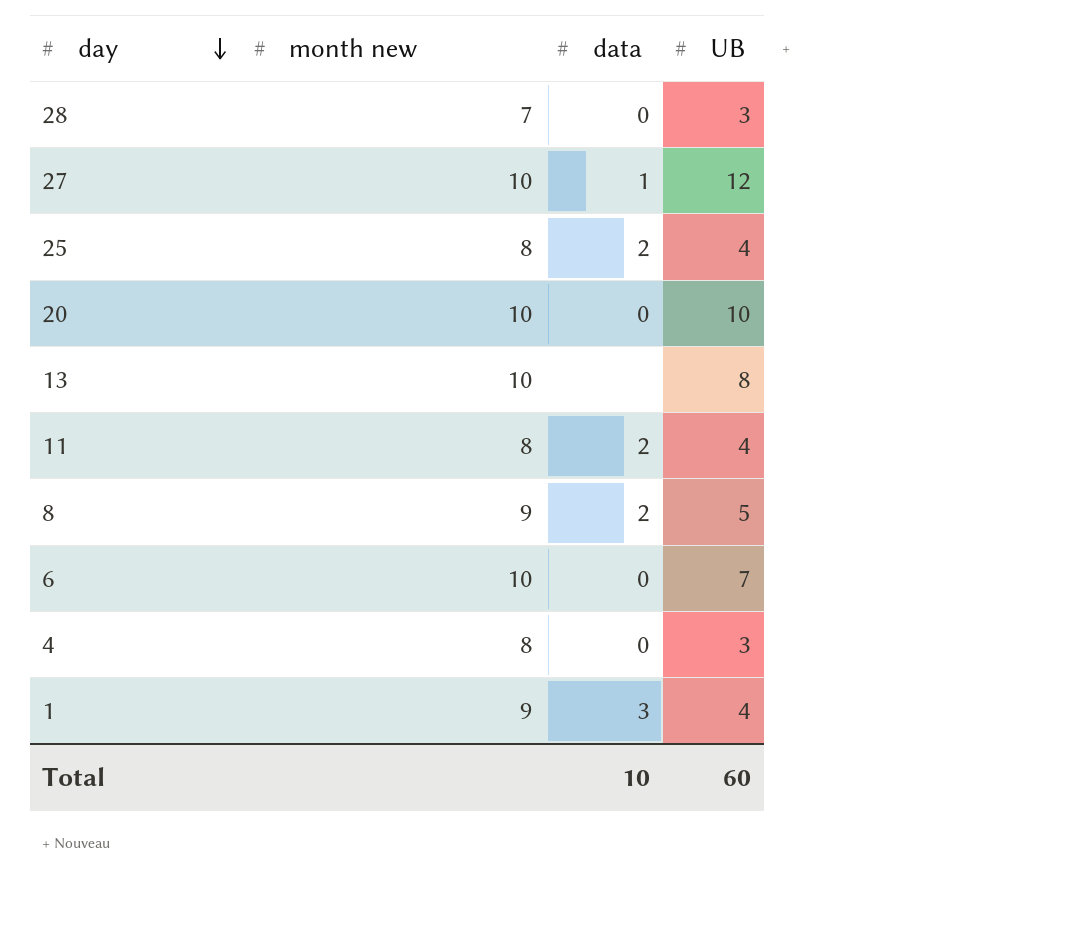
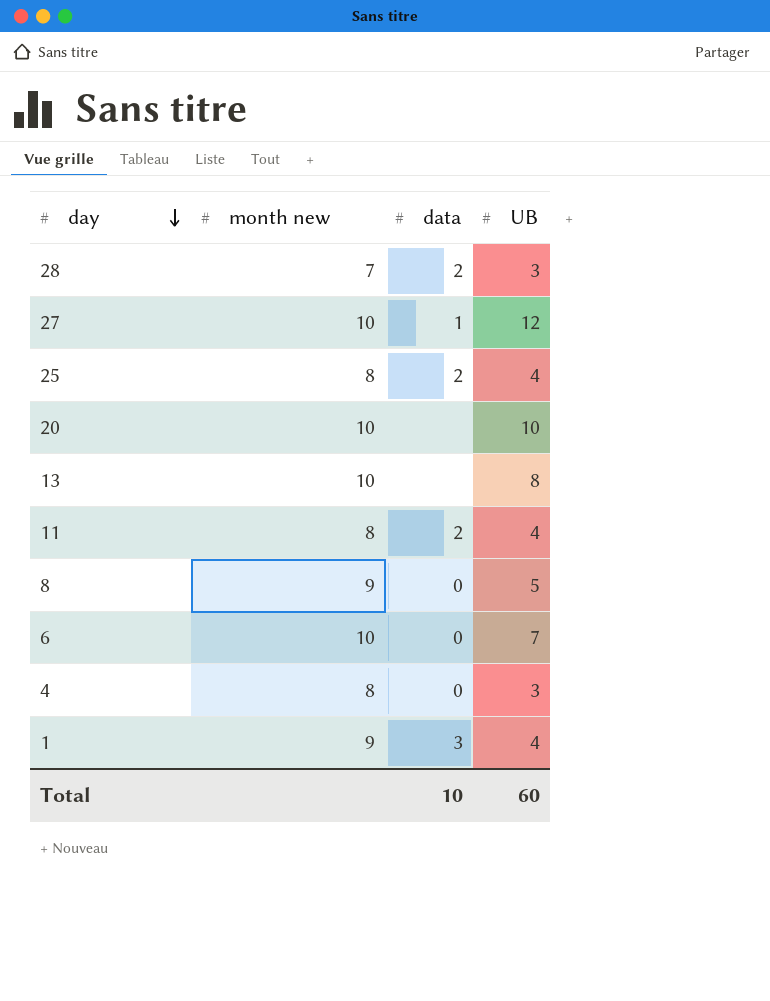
28 | data: 0 -> 2
20 | data: 0 -> none
8 | data: 2 -> 0

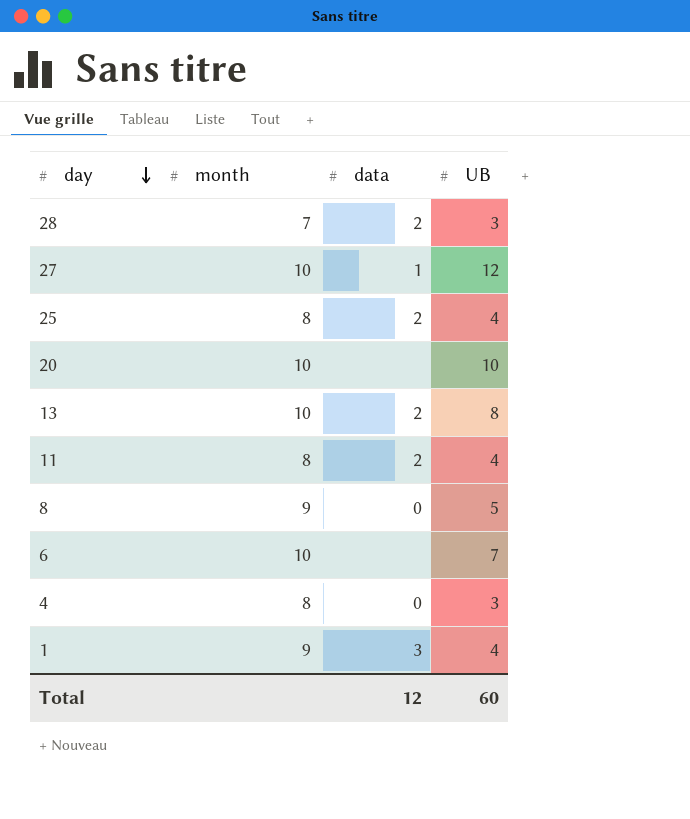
column name: month new -> month
13 | data: none -> 2
6 | data: 0 -> none
Total | data: 10 -> 12

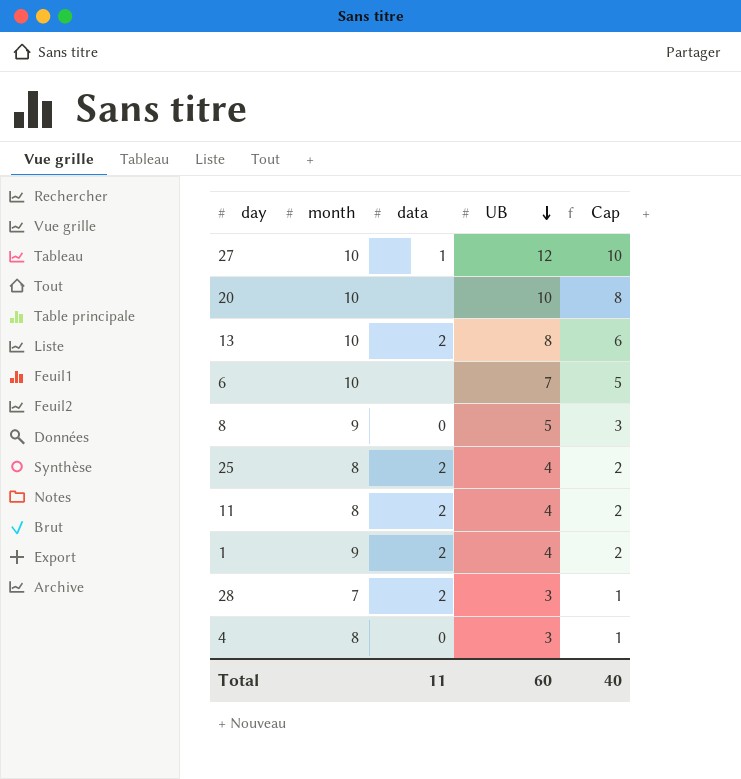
row order: day descending -> UB descending
column Cap | formula: none -> [UB] - 2
1 | data: 3 -> 2
Total | data: 12 -> 11

